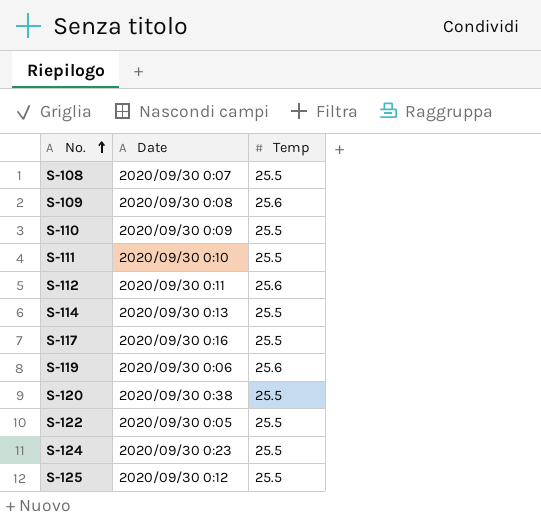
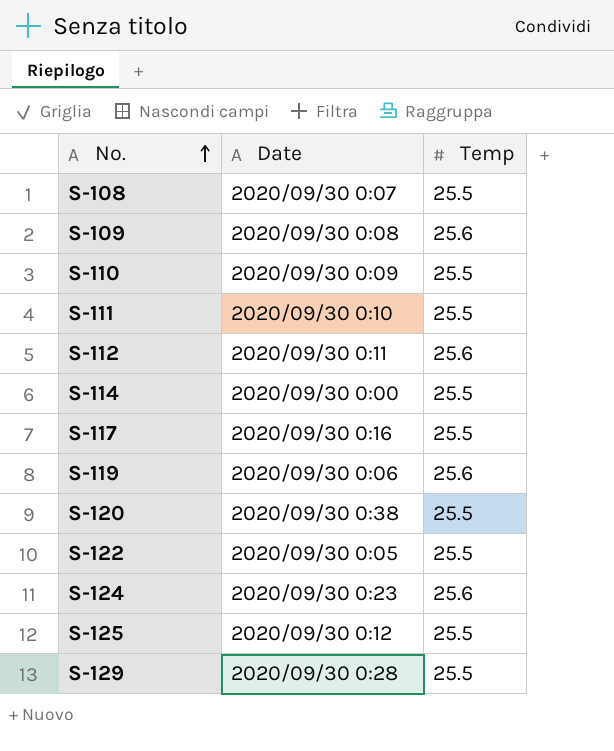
S-114 | Date: 2020/09/30 0:13 -> 2020/09/30 0:00
S-124 | Temp: 25.5 -> 25.6
row S-129: none -> 2020/09/30 0:28 | 25.5

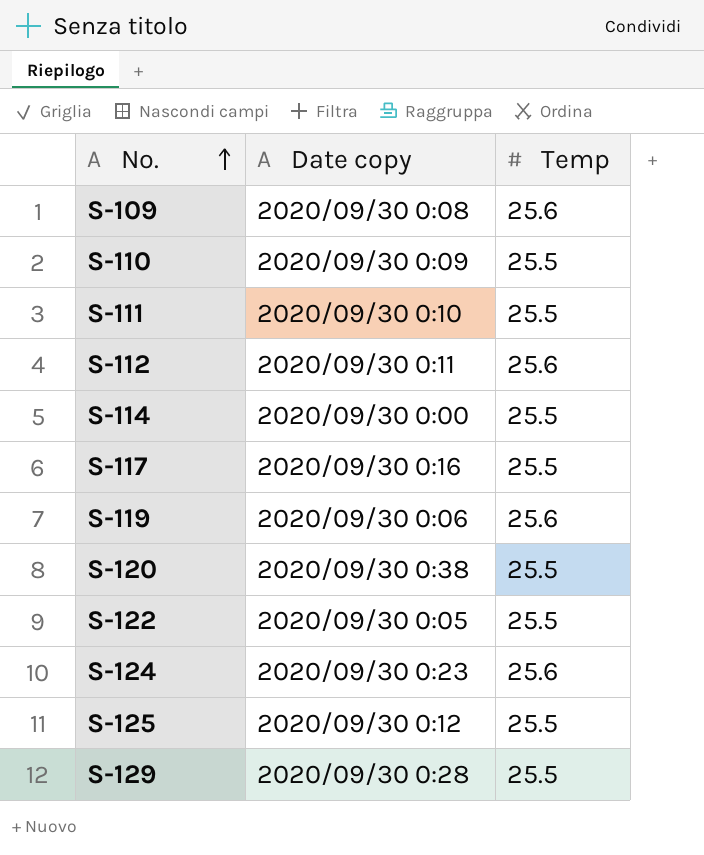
column name: Date -> Date copy
row S-108: 2020/09/30 0:07 | 25.5 -> none

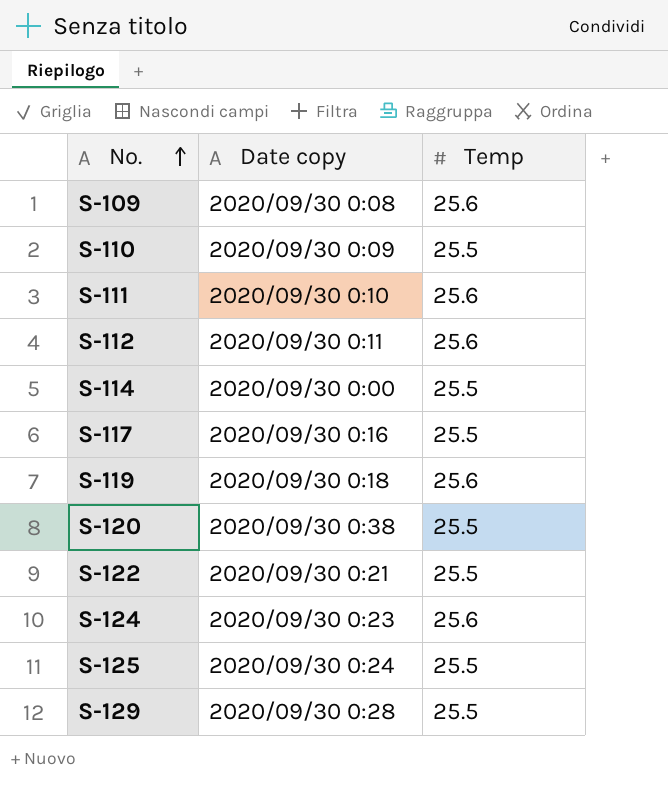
S-111 | Temp: 25.5 -> 25.6
S-119 | Date copy: 2020/09/30 0:06 -> 2020/09/30 0:18
S-122 | Date copy: 2020/09/30 0:05 -> 2020/09/30 0:21
S-125 | Date copy: 2020/09/30 0:12 -> 2020/09/30 0:24

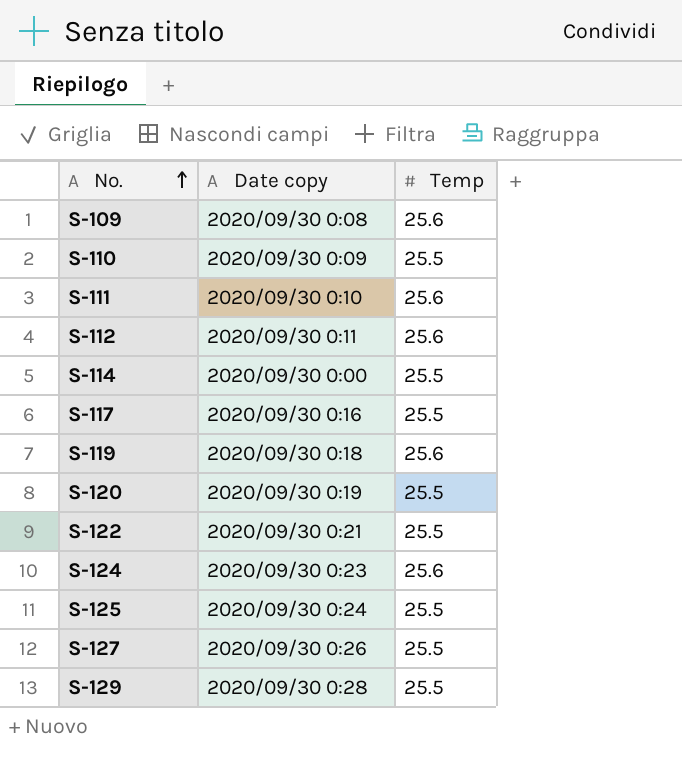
S-120 | Date copy: 2020/09/30 0:38 -> 2020/09/30 0:19
row S-127: none -> 2020/09/30 0:26 | 25.5

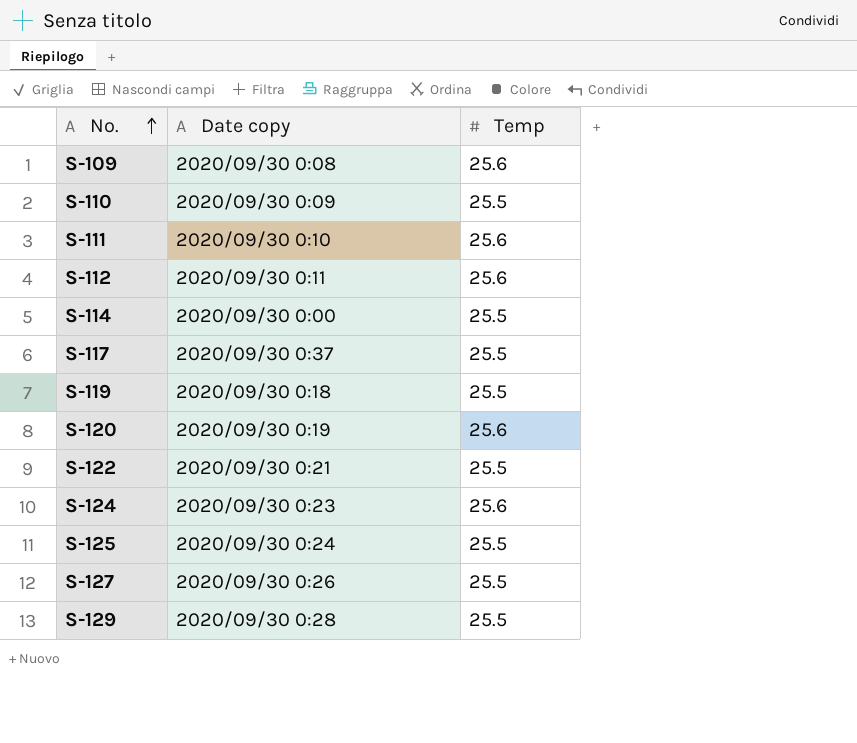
S-117 | Date copy: 2020/09/30 0:16 -> 2020/09/30 0:37
S-119 | Temp: 25.6 -> 25.5
S-120 | Temp: 25.5 -> 25.6

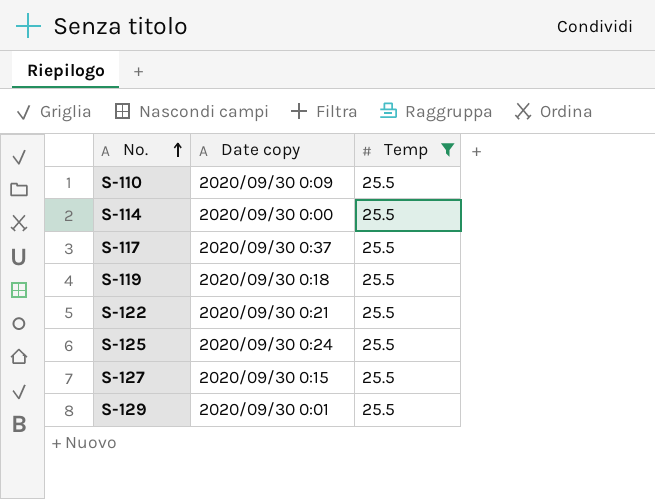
filter: none -> Temp = 25.5
S-127 | Date copy: 2020/09/30 0:26 -> 2020/09/30 0:15
S-129 | Date copy: 2020/09/30 0:28 -> 2020/09/30 0:01

